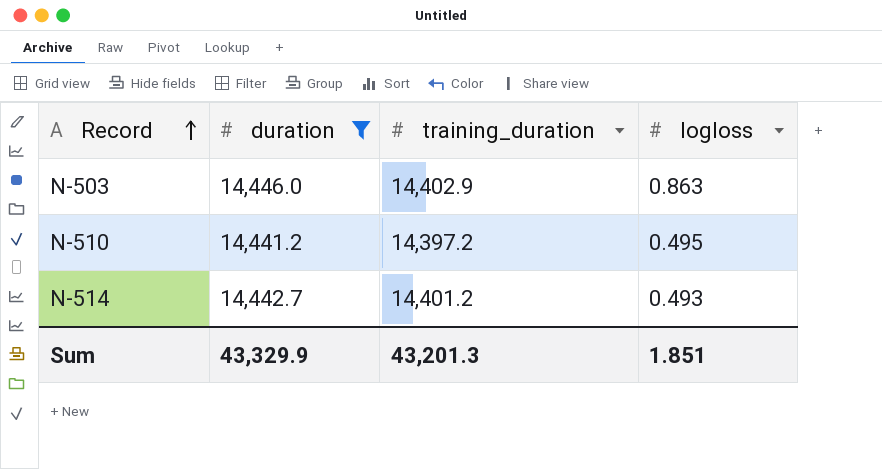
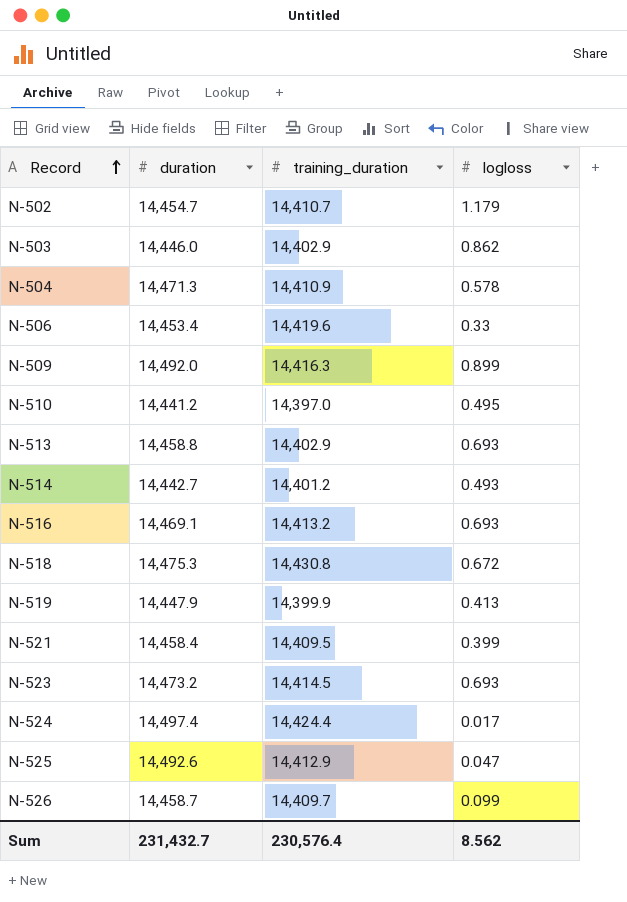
filter: duration <= 14,446.0 -> none
N-503 | logloss: 0.863 -> 0.862
N-510 | training_duration: 14,397.2 -> 14,397.0
Sum | duration: 43,329.9 -> 231,432.7
Sum | training_duration: 43,201.3 -> 230,576.4
Sum | logloss: 1.851 -> 8.562

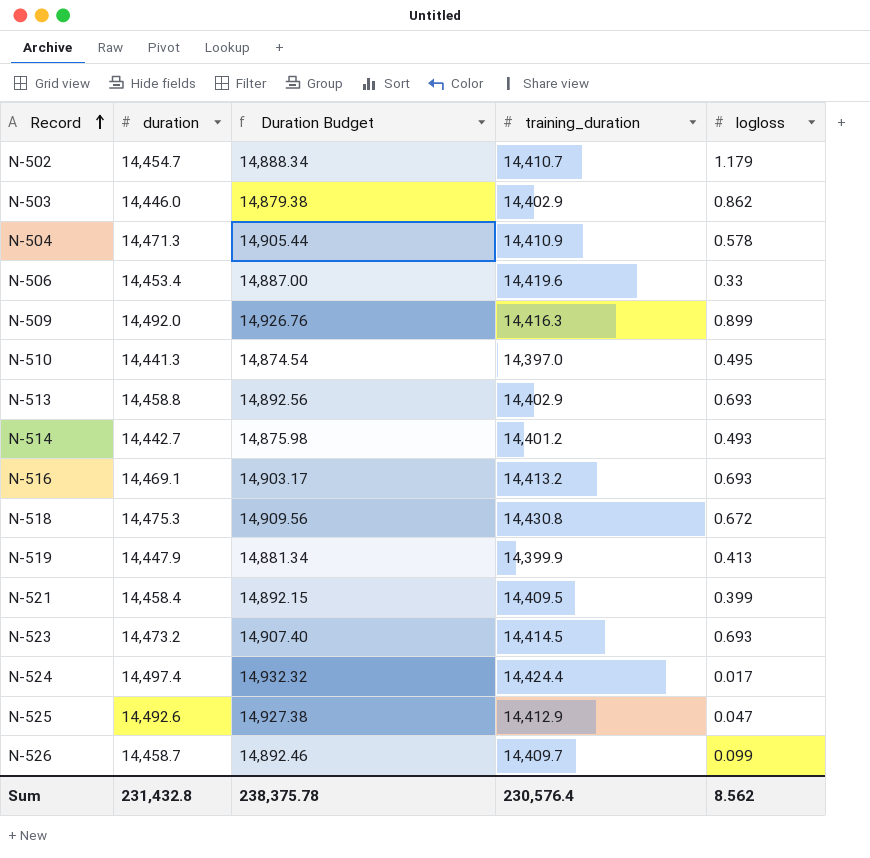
column Duration Budget | formula: none -> [duration] * 1.03
N-510 | duration: 14,441.2 -> 14,441.3
Sum | duration: 231,432.7 -> 231,432.8

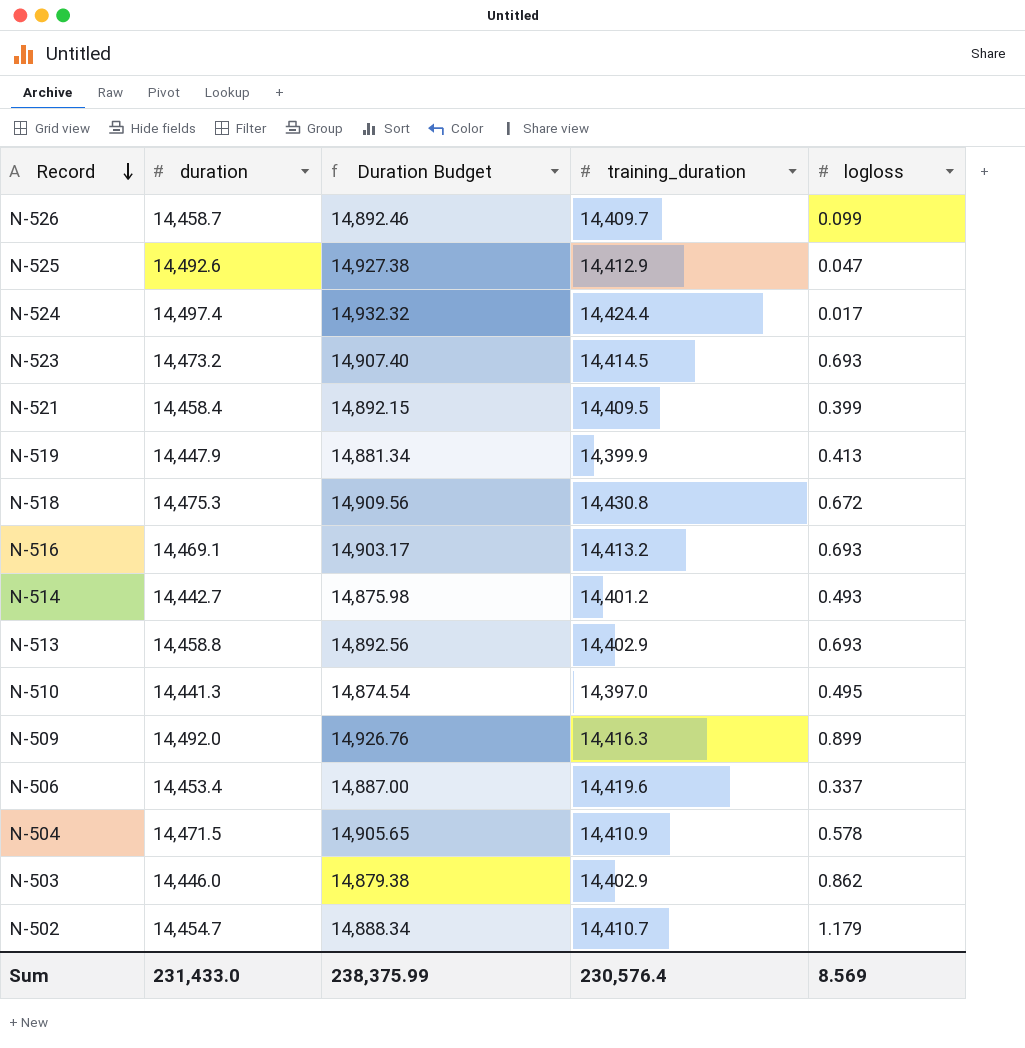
row order: Record ascending -> Record descending
N-506 | logloss: 0.33 -> 0.337
N-504 | duration: 14,471.3 -> 14,471.5
N-504 | Duration Budget: 14,905.44 -> 14,905.65
Sum | duration: 231,432.8 -> 231,433.0
Sum | Duration Budget: 238,375.78 -> 238,375.99
Sum | logloss: 8.562 -> 8.569

